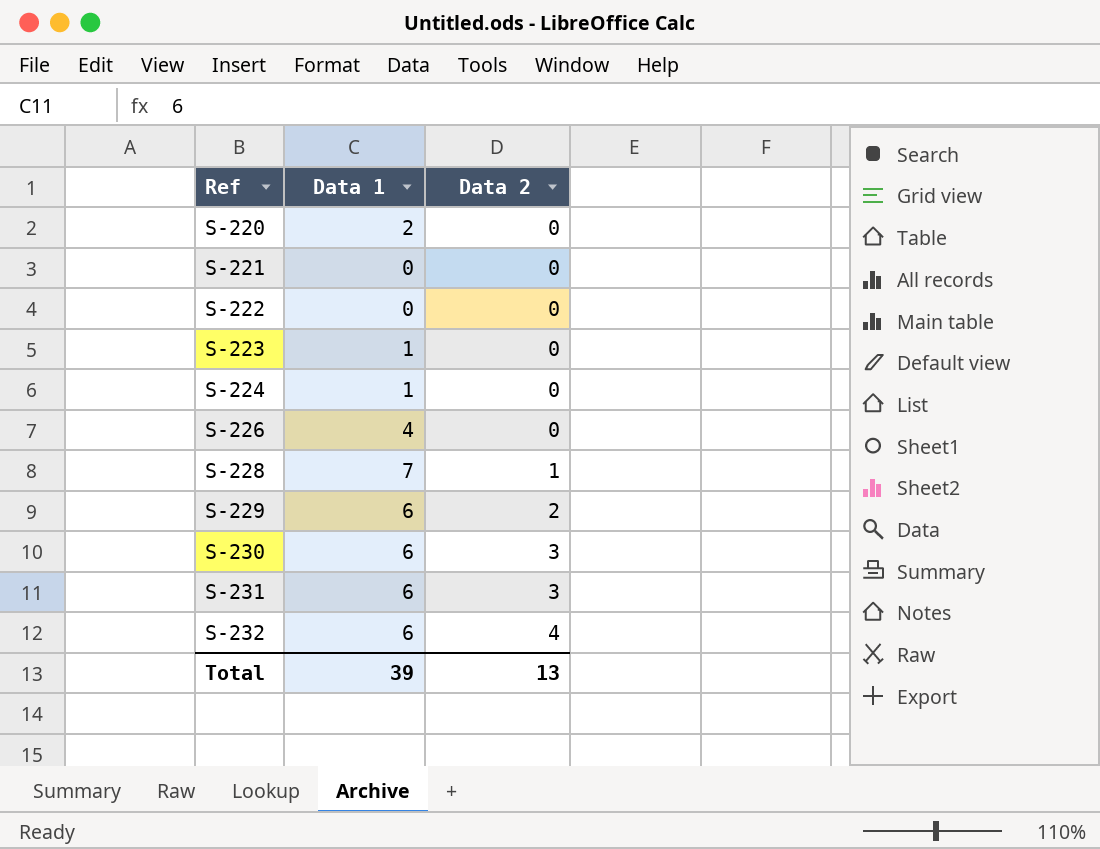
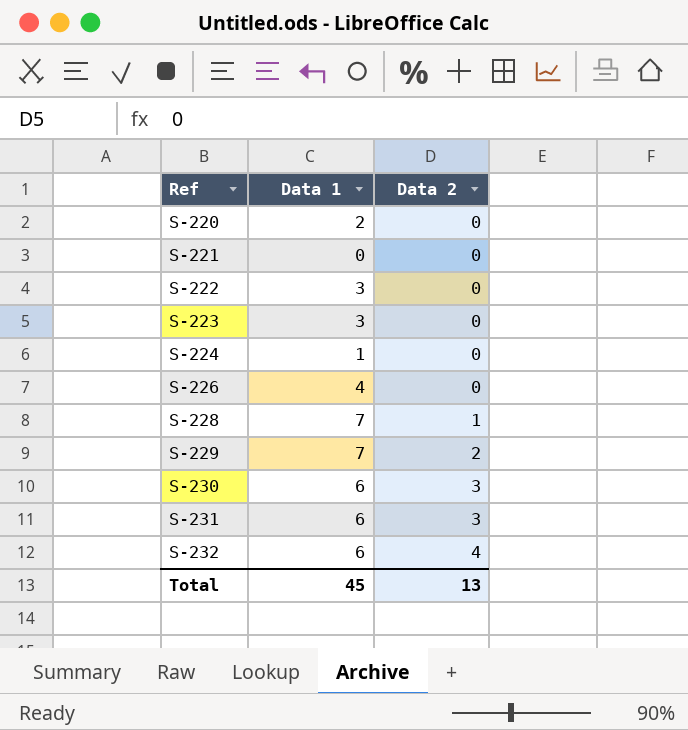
S-222 | Data 1: 0 -> 3
S-223 | Data 1: 1 -> 3
S-229 | Data 1: 6 -> 7
Total | Data 1: 39 -> 45

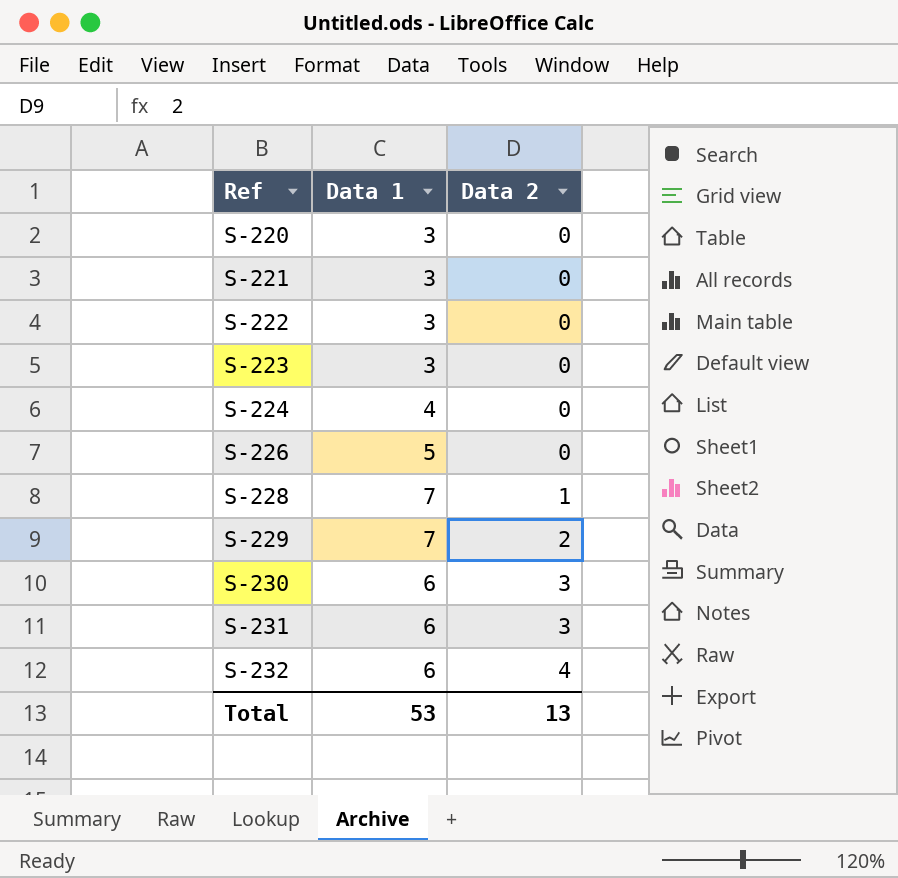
S-220 | Data 1: 2 -> 3
S-221 | Data 1: 0 -> 3
S-224 | Data 1: 1 -> 4
S-226 | Data 1: 4 -> 5
Total | Data 1: 45 -> 53

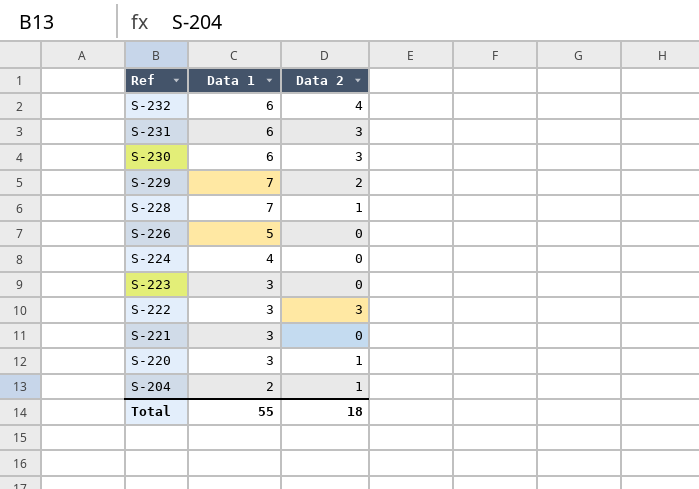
row order: Ref ascending -> Ref descending
S-222 | Data 2: 0 -> 3
S-220 | Data 2: 0 -> 1
row S-204: none -> 2 | 1
Total | Data 1: 53 -> 55
Total | Data 2: 13 -> 18

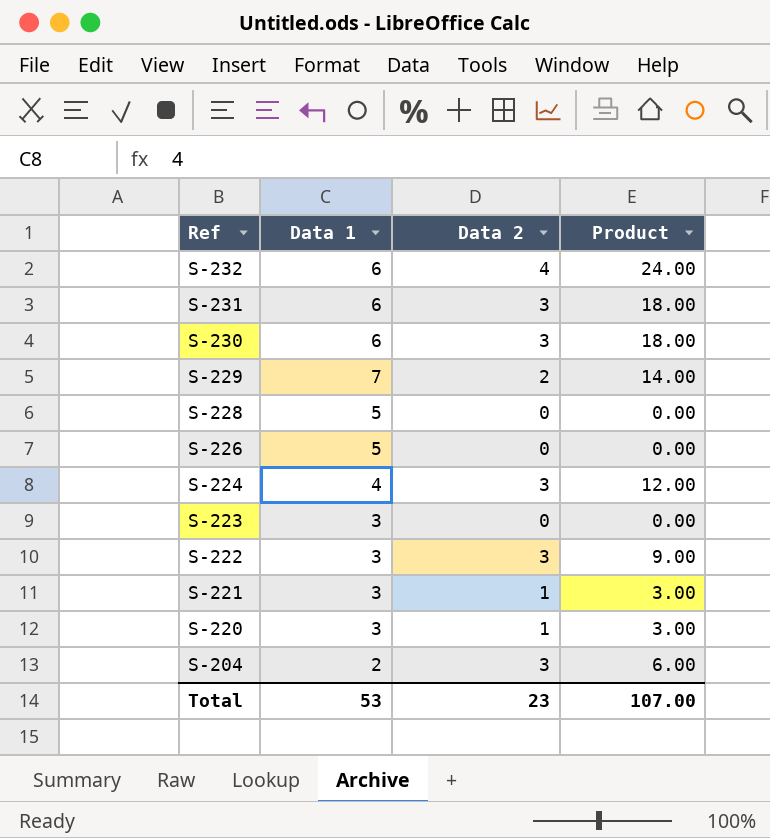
column Product | formula: none -> [Data 1] * [Data 2]
S-228 | Data 1: 7 -> 5
S-228 | Data 2: 1 -> 0
S-224 | Data 2: 0 -> 3
S-221 | Data 2: 0 -> 1
S-204 | Data 2: 1 -> 3
Total | Data 1: 55 -> 53
Total | Data 2: 18 -> 23

